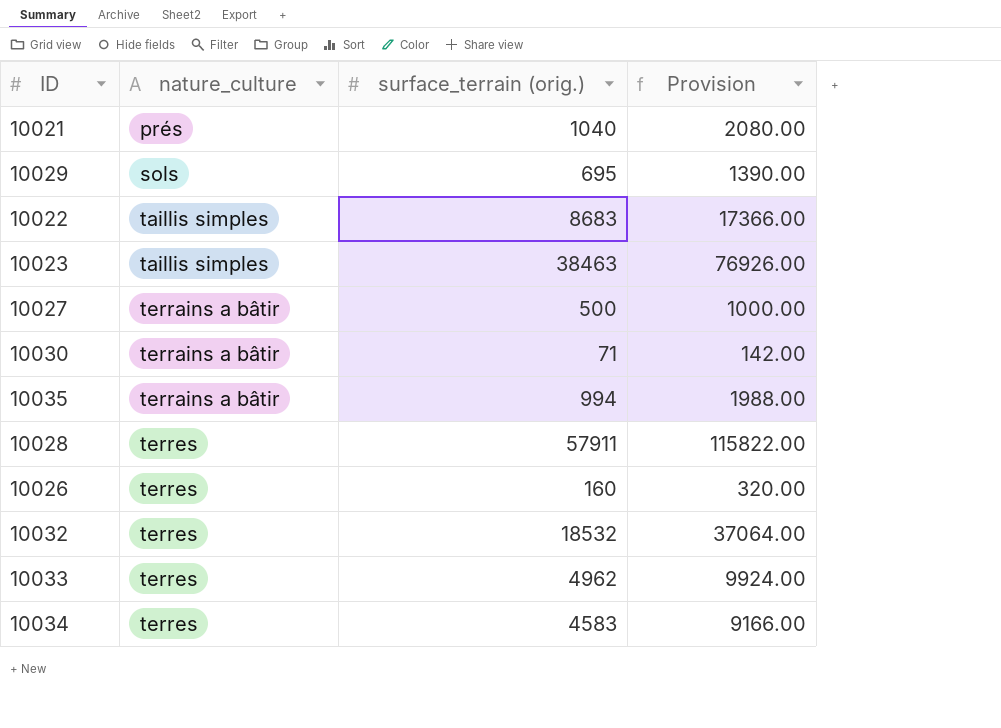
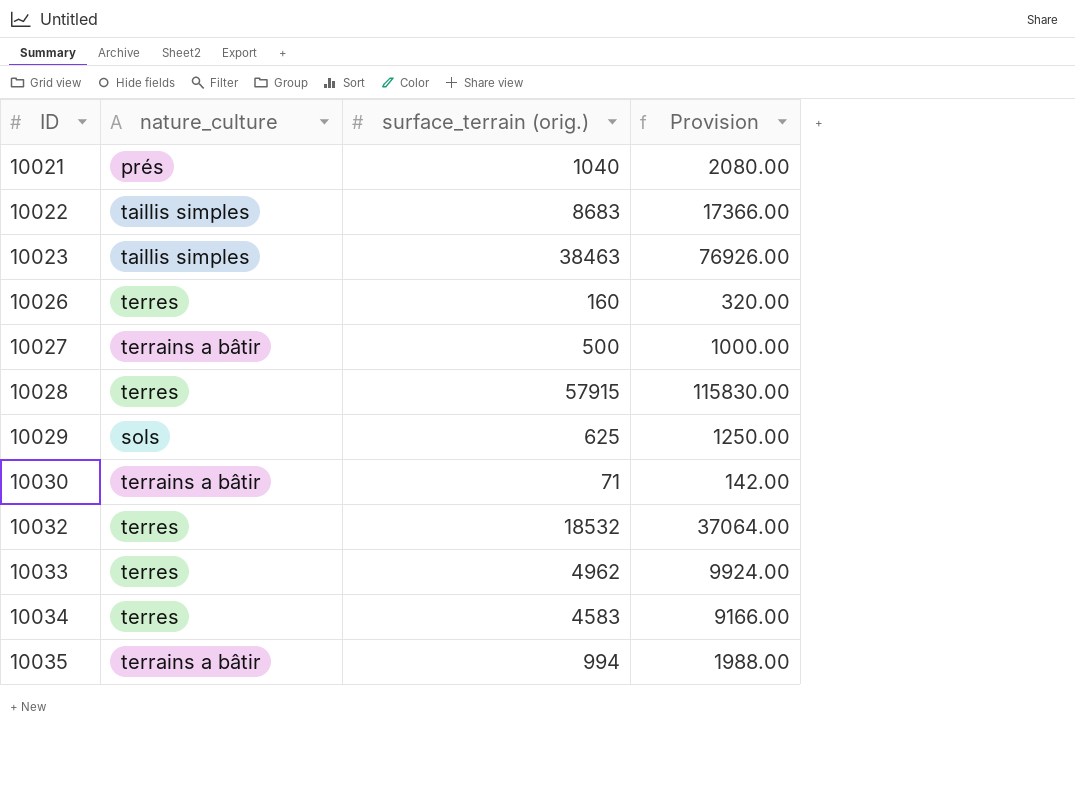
row order: nature_culture ascending -> ID ascending
10028 | surface_terrain (orig.): 57911 -> 57915
10028 | Provision: 115822.00 -> 115830.00
10029 | surface_terrain (orig.): 695 -> 625
10029 | Provision: 1390.00 -> 1250.00

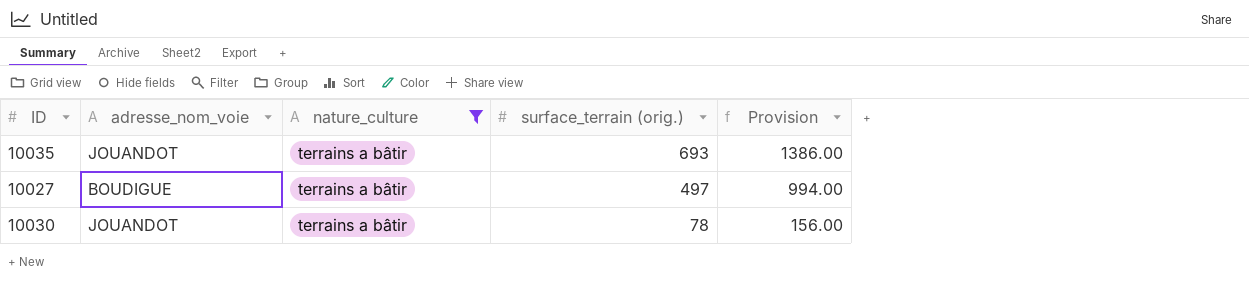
filter: none -> nature_culture = terrains a bâtir
row order: ID ascending -> surface_terrain (orig.) descending
column adresse_nom_voie | position: none -> 2
10035 | surface_terrain (orig.): 994 -> 693
10035 | Provision: 1988.00 -> 1386.00
10027 | surface_terrain (orig.): 500 -> 497
10027 | Provision: 1000.00 -> 994.00
10030 | surface_terrain (orig.): 71 -> 78
10030 | Provision: 142.00 -> 156.00

